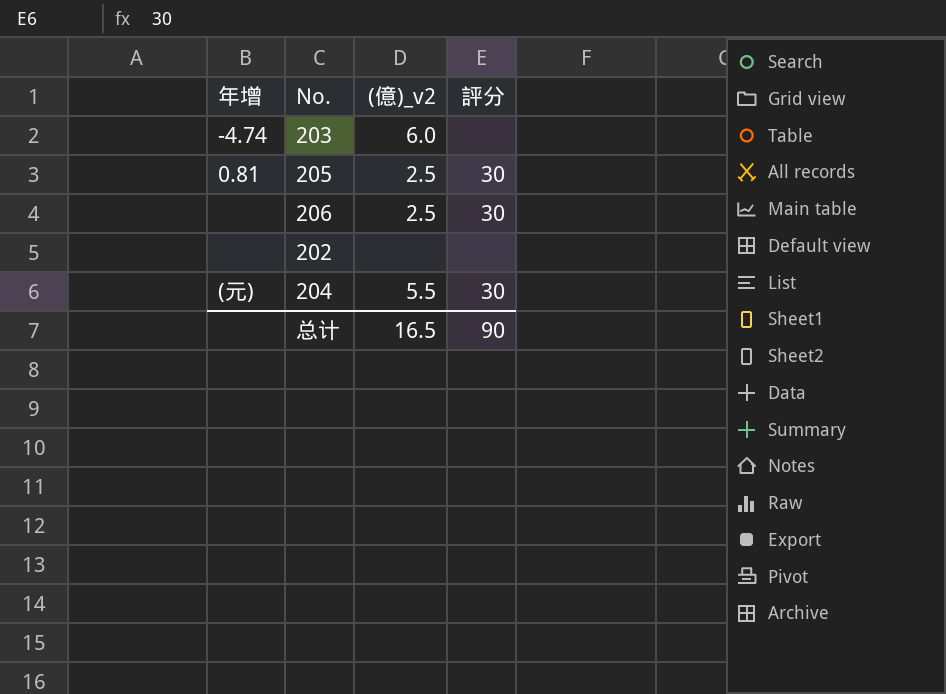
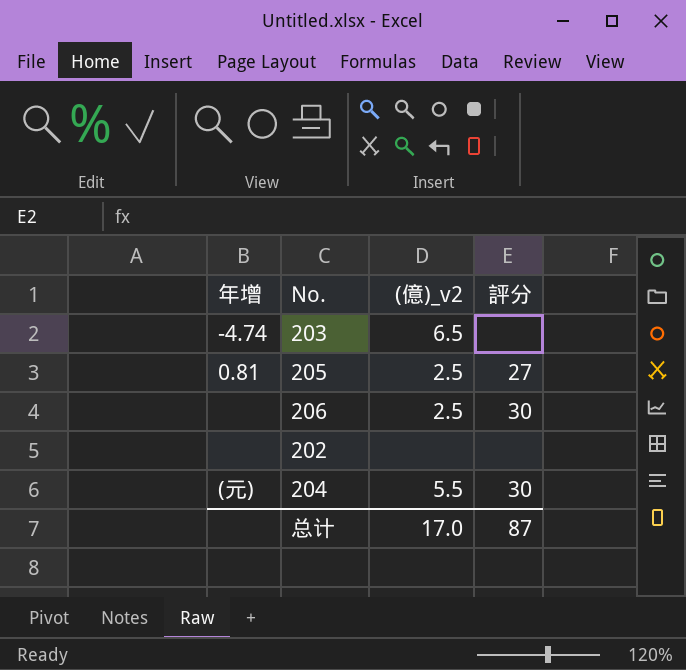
203 | (億)_v2: 6.0 -> 6.5
205 | 評分: 30 -> 27
总计 | (億)_v2: 16.5 -> 17.0
总计 | 評分: 90 -> 87

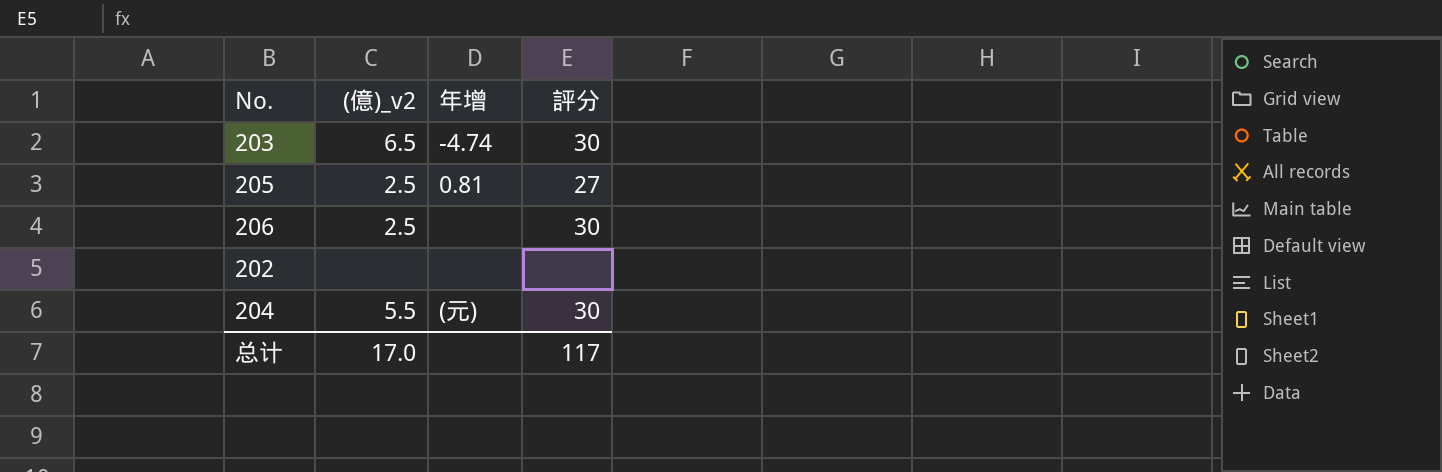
column 年增 | position: 1 -> 3
203 | 評分: none -> 30
总计 | 評分: 87 -> 117

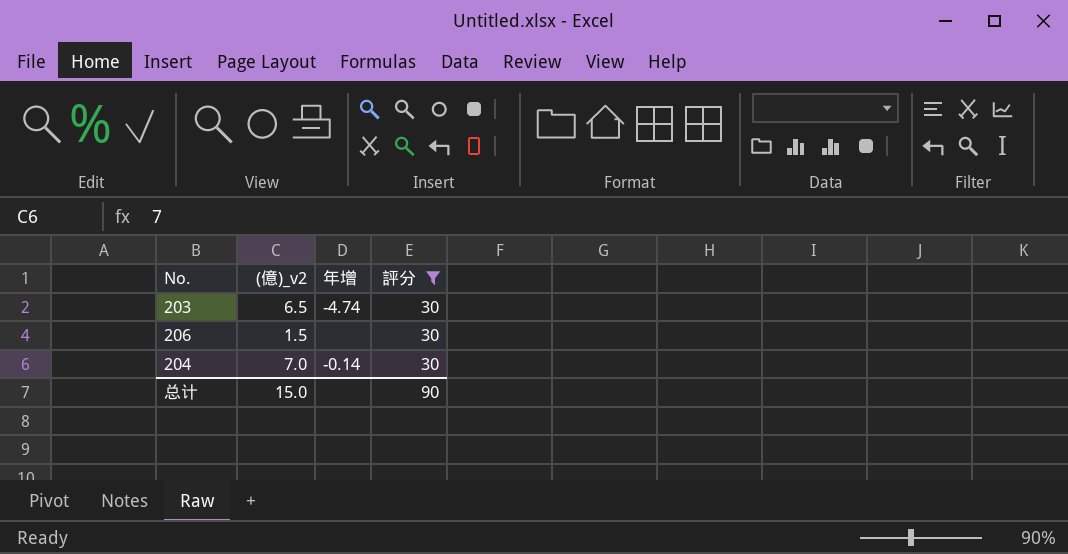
filter: none -> 評分 = 30
206 | (億)_v2: 2.5 -> 1.5
204 | (億)_v2: 5.5 -> 7.0
204 | 年增: (元) -> -0.14
总计 | (億)_v2: 17.0 -> 15.0
总计 | 評分: 117 -> 90

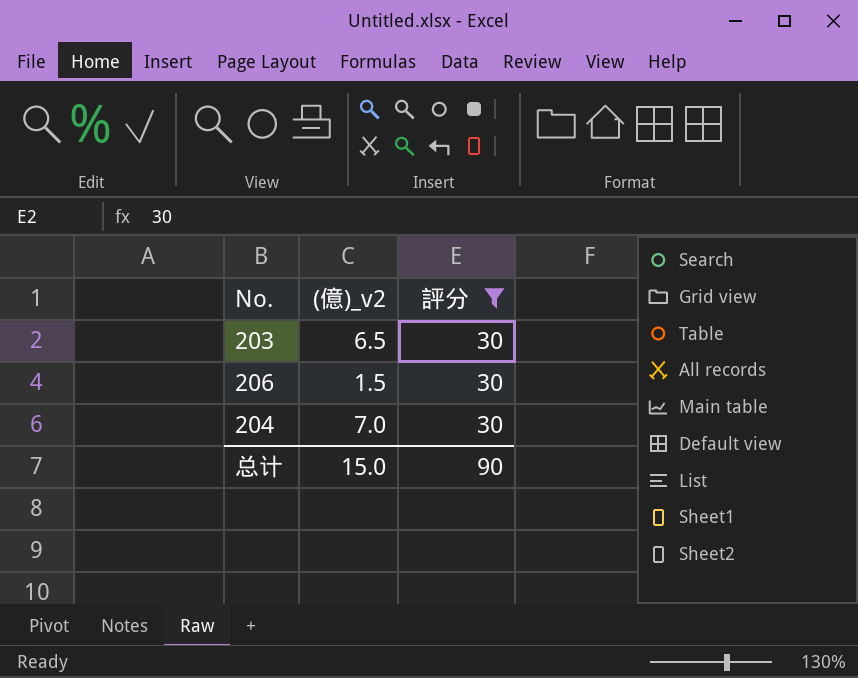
column 年增 | position: 3 -> none

